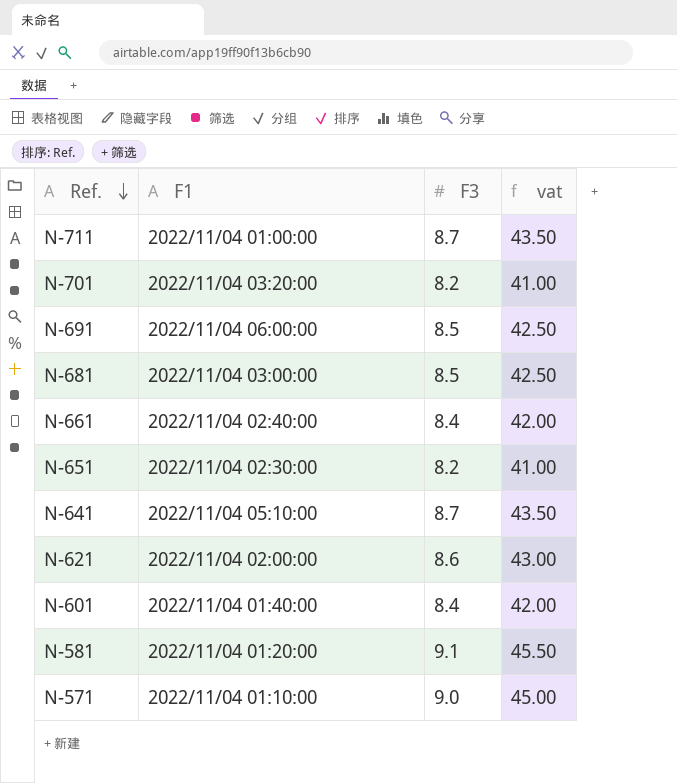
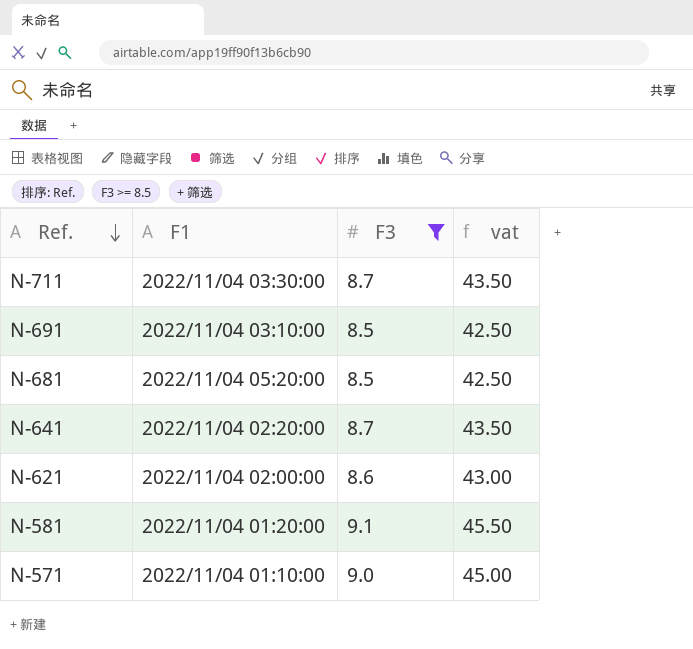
filter: none -> F3 >= 8.5
N-711 | F1: 2022/11/04 01:00:00 -> 2022/11/04 03:30:00
N-691 | F1: 2022/11/04 06:00:00 -> 2022/11/04 03:10:00
N-681 | F1: 2022/11/04 03:00:00 -> 2022/11/04 05:20:00
N-641 | F1: 2022/11/04 05:10:00 -> 2022/11/04 02:20:00

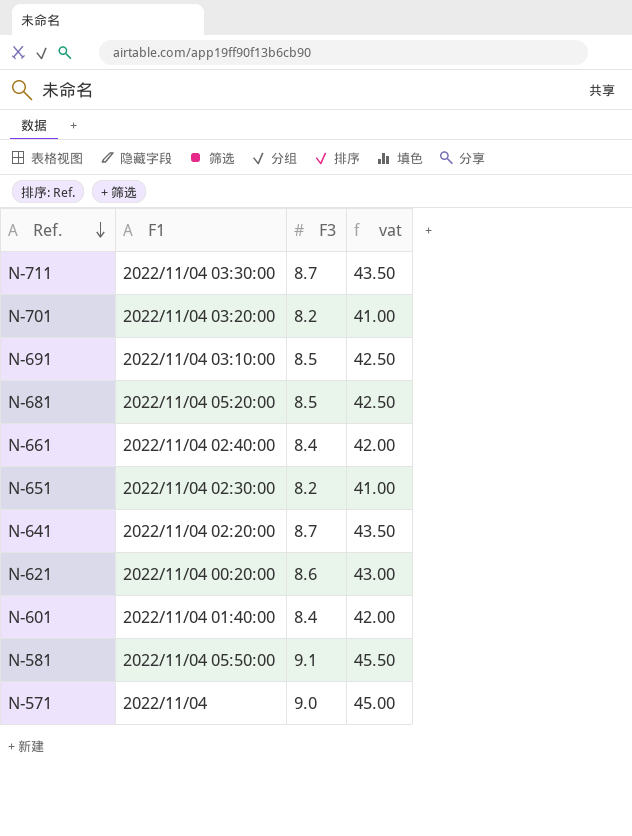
filter: F3 >= 8.5 -> none
N-621 | F1: 2022/11/04 02:00:00 -> 2022/11/04 00:20:00
N-581 | F1: 2022/11/04 01:20:00 -> 2022/11/04 05:50:00
N-571 | F1: 2022/11/04 01:10:00 -> 2022/11/04

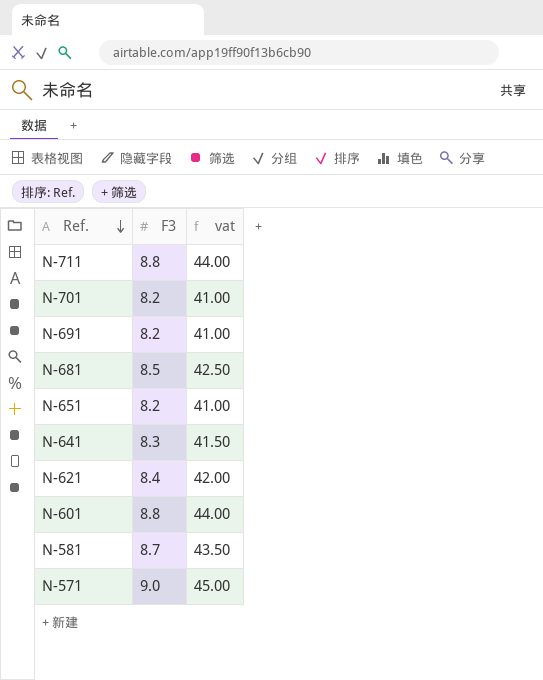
column F1 | position: 2 -> none
row N-661: 2022/11/04 02:40:00 | 8.4 | 42.00 -> none
N-711 | F3: 8.7 -> 8.8
N-711 | vat: 43.50 -> 44.00
N-691 | F3: 8.5 -> 8.2
N-691 | vat: 42.50 -> 41.00
N-641 | F3: 8.7 -> 8.3
N-641 | vat: 43.50 -> 41.50
N-621 | F3: 8.6 -> 8.4
N-621 | vat: 43.00 -> 42.00
N-601 | F3: 8.4 -> 8.8
N-601 | vat: 42.00 -> 44.00
N-581 | F3: 9.1 -> 8.7
N-581 | vat: 45.50 -> 43.50

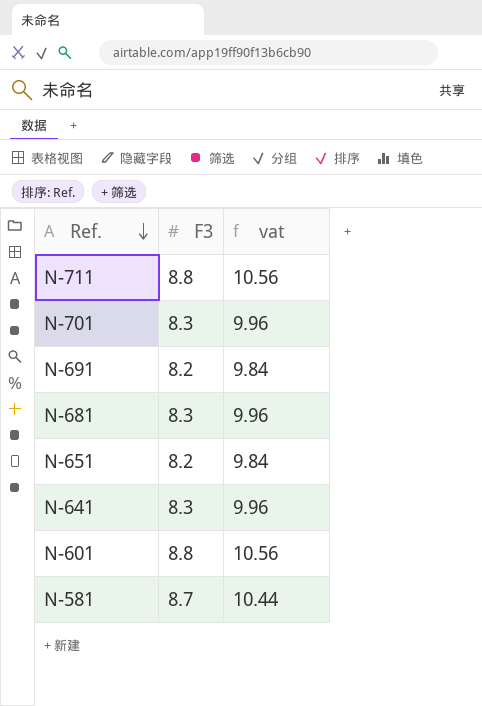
column vat | formula: [F3] * 5 -> [F3] * 1.2
row N-621: 8.4 | 42.00 -> none
row N-571: 9.0 | 45.00 -> none
N-701 | F3: 8.2 -> 8.3
N-681 | F3: 8.5 -> 8.3

